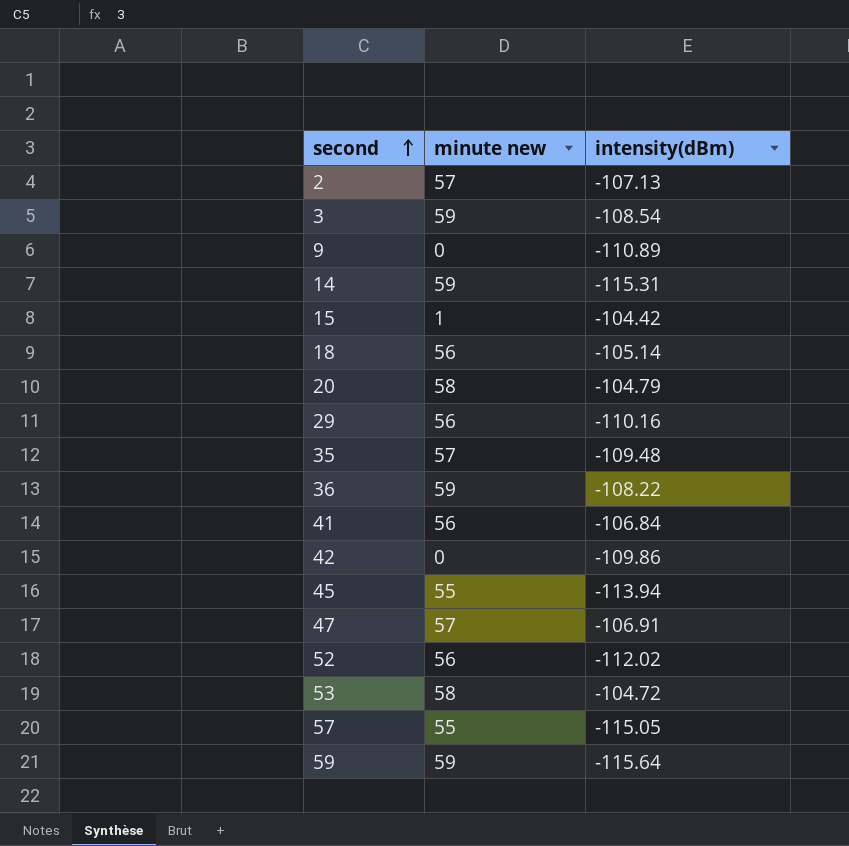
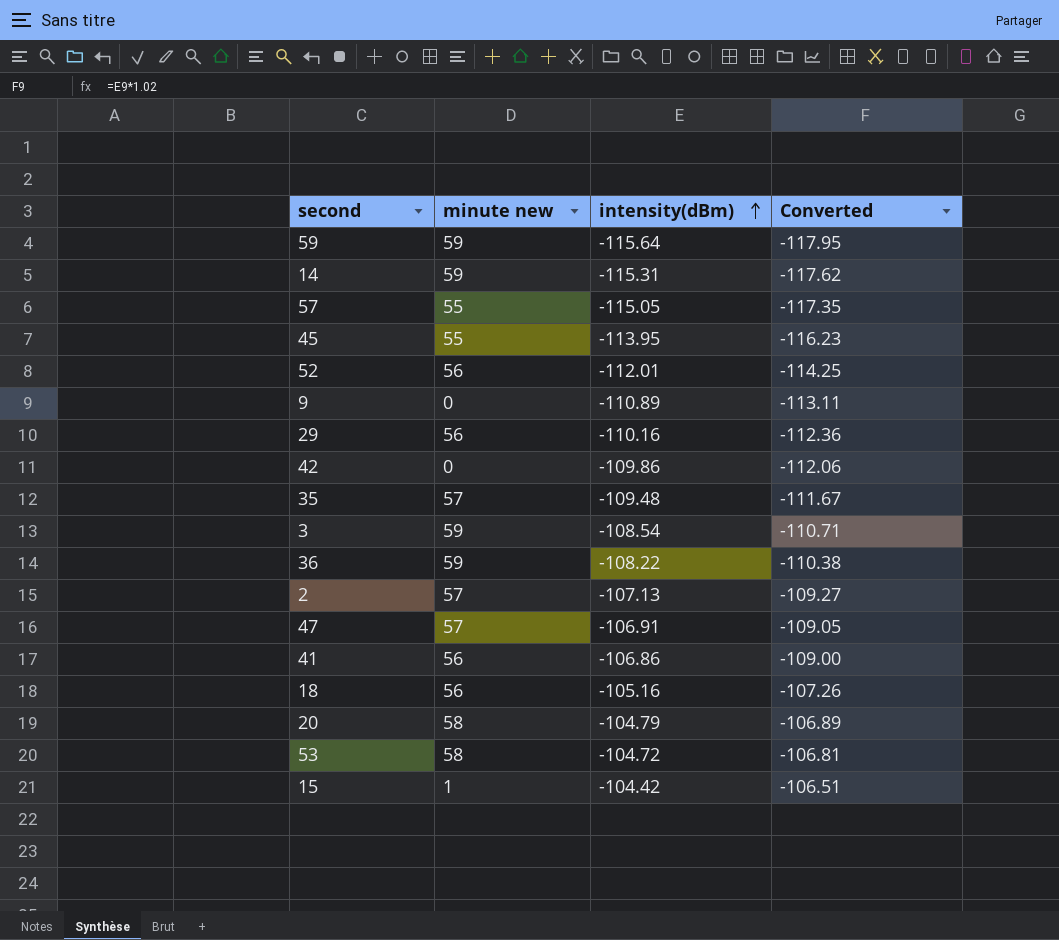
row order: second ascending -> intensity(dBm) ascending
column Converted | formula: none -> [intensity(dBm)] * 1.02
45 | intensity(dBm): -113.94 -> -113.95
52 | intensity(dBm): -112.02 -> -112.01
41 | intensity(dBm): -106.84 -> -106.86
18 | intensity(dBm): -105.14 -> -105.16

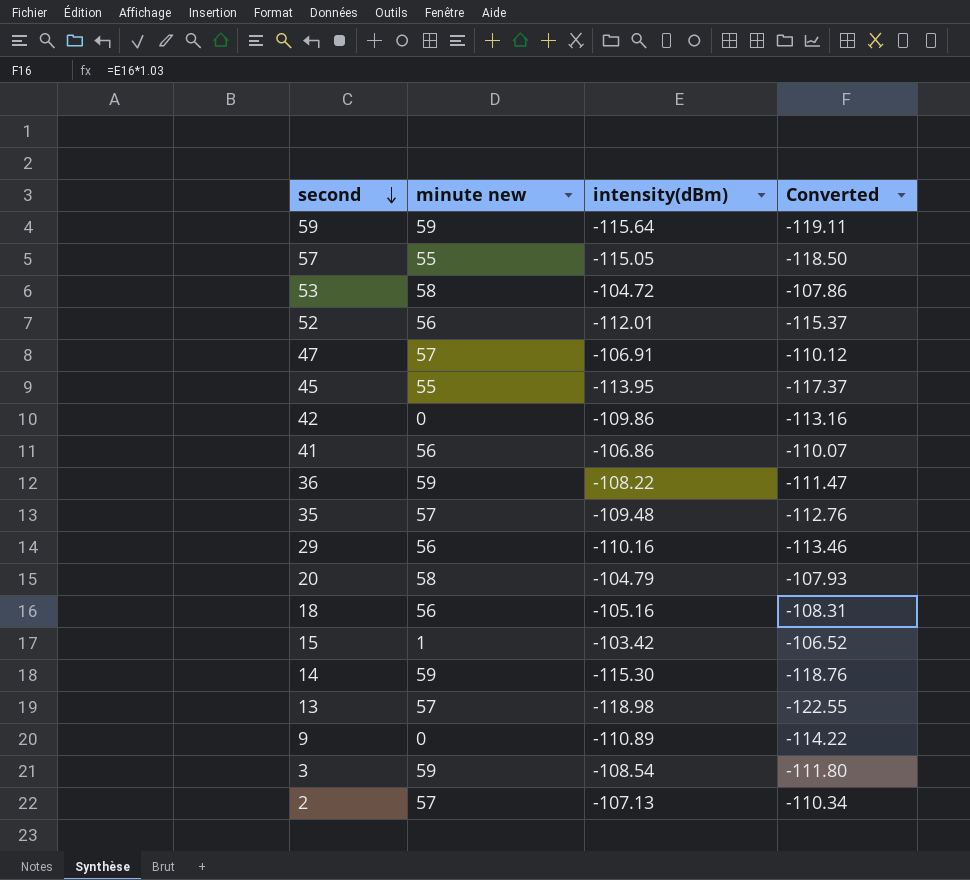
row order: intensity(dBm) ascending -> second descending
column Converted | formula: [intensity(dBm)] * 1.02 -> [intensity(dBm)] * 1.03
15 | intensity(dBm): -104.42 -> -103.42
14 | intensity(dBm): -115.31 -> -115.30
row 13: none -> 57 | -118.98 | -122.55

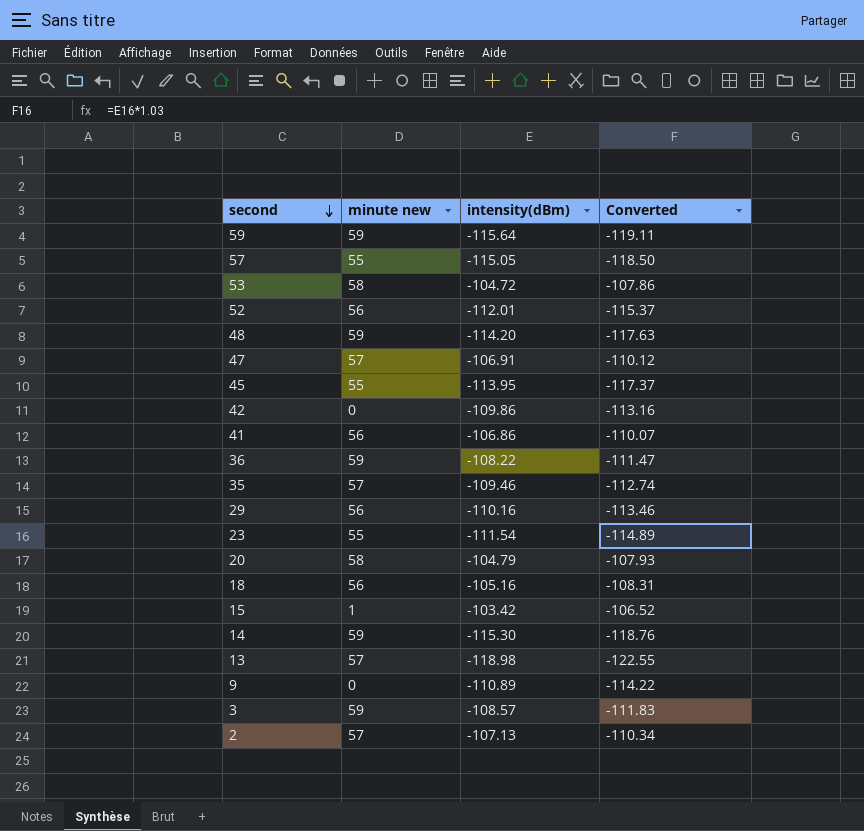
row 48: none -> 59 | -114.20 | -117.63
35 | intensity(dBm): -109.48 -> -109.46
35 | Converted: -112.76 -> -112.74
row 23: none -> 55 | -111.54 | -114.89
3 | intensity(dBm): -108.54 -> -108.57
3 | Converted: -111.80 -> -111.83

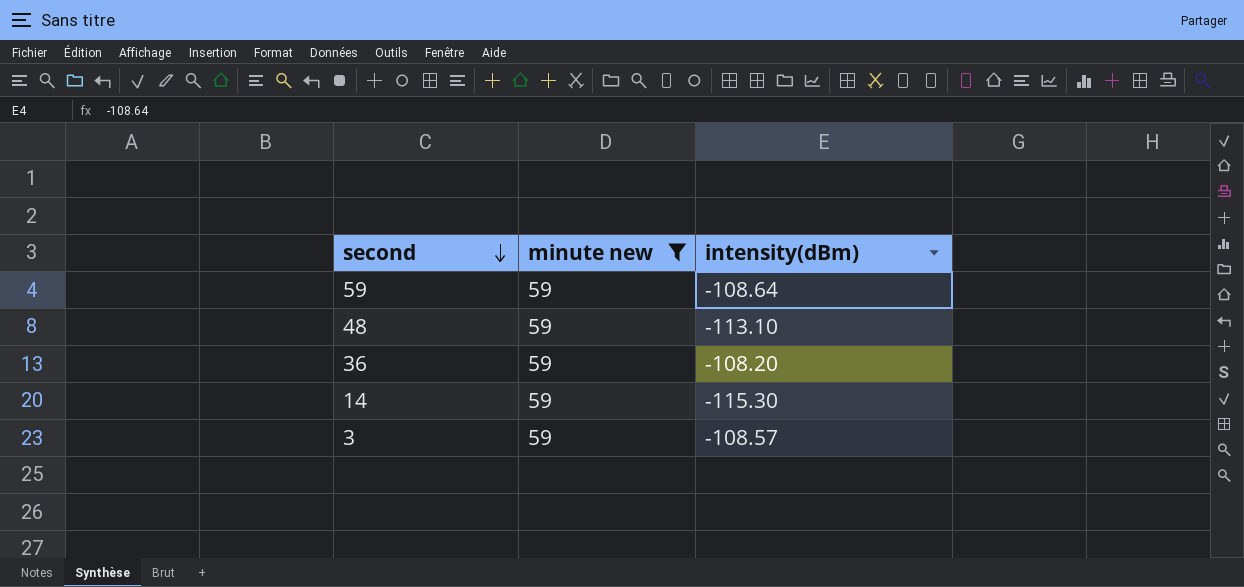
filter: none -> minute new = 59
column Converted | formula: [intensity(dBm)] * 1.03 -> none
59 | intensity(dBm): -115.64 -> -108.64
48 | intensity(dBm): -114.20 -> -113.10
36 | intensity(dBm): -108.22 -> -108.20

